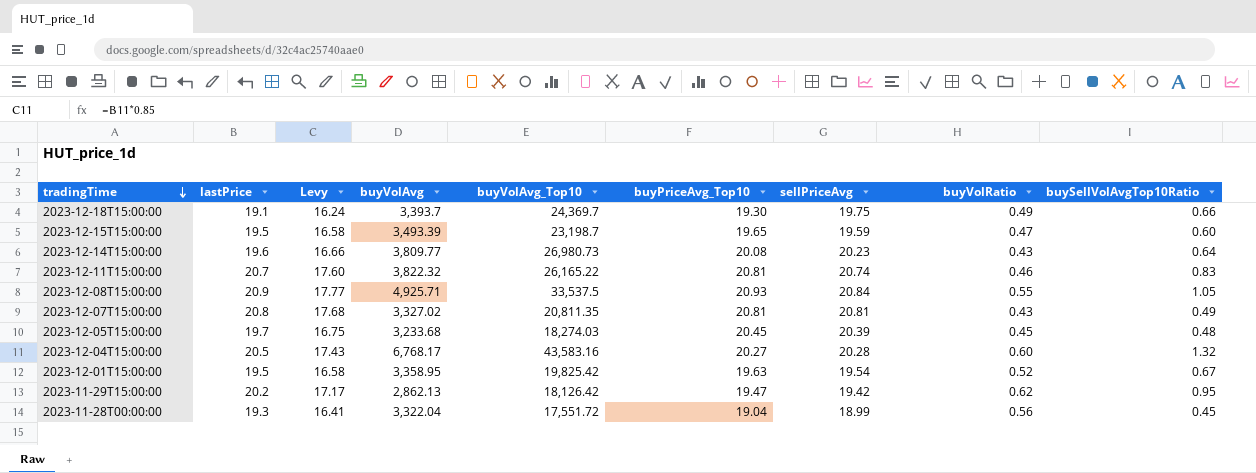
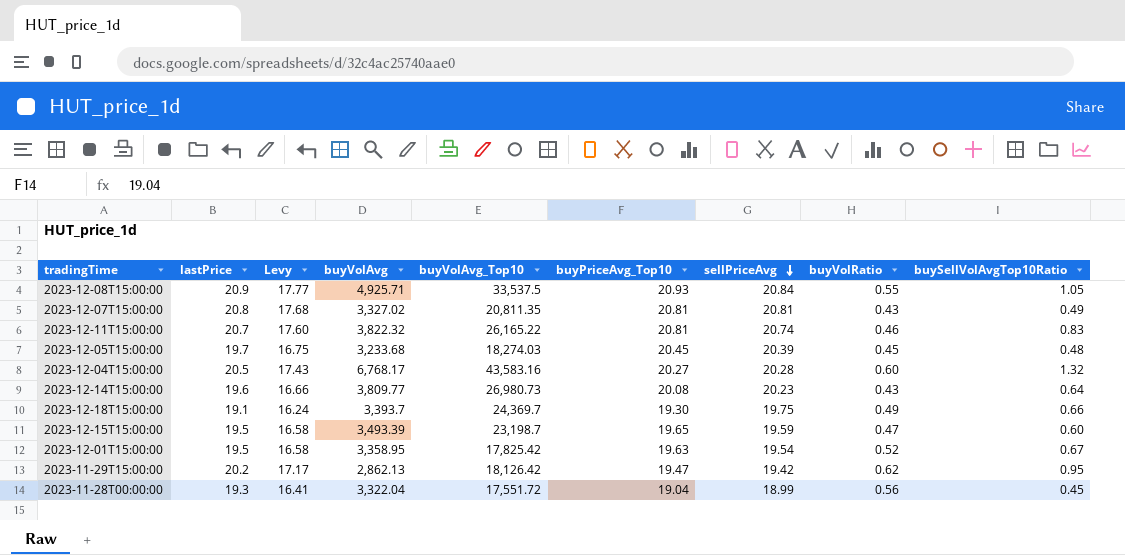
row order: tradingTime descending -> sellPriceAvg descending
2023-12-01T15:00:00 | buyVolAvg_Top10: 19,825.42 -> 17,825.42

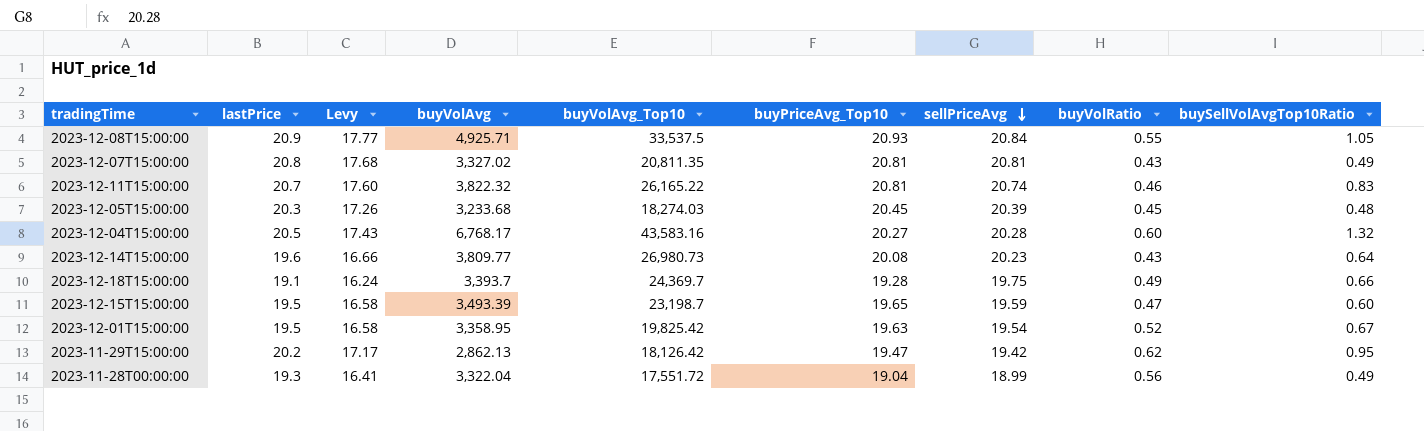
2023-12-05T15:00:00 | lastPrice: 19.7 -> 20.3
2023-12-05T15:00:00 | Levy: 16.75 -> 17.26
2023-12-18T15:00:00 | buyPriceAvg_Top10: 19.30 -> 19.28
2023-12-01T15:00:00 | buyVolAvg_Top10: 17,825.42 -> 19,825.42
2023-11-28T00:00:00 | buySellVolAvgTop10Ratio: 0.45 -> 0.49

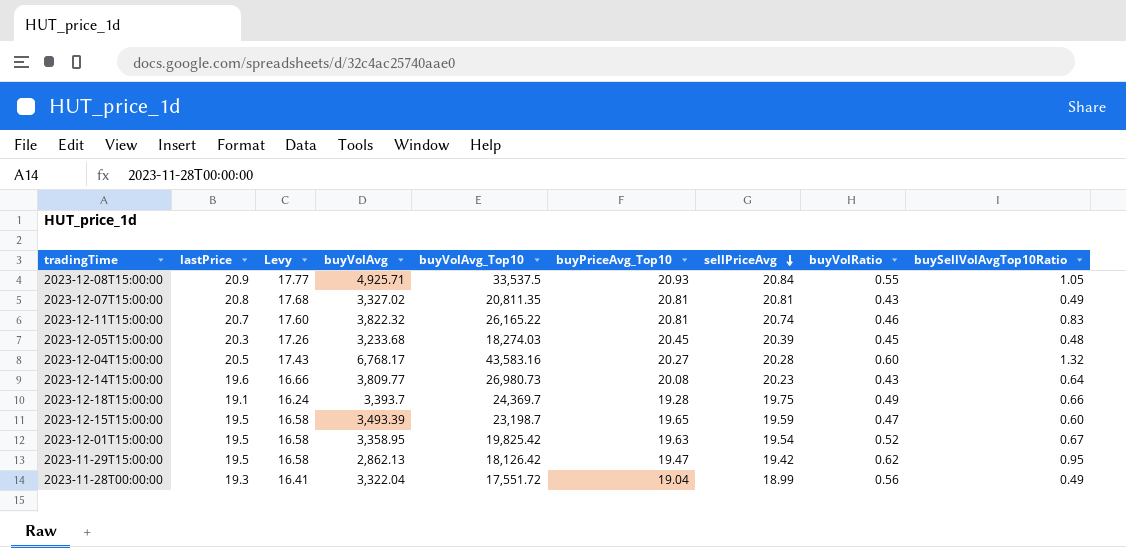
2023-11-29T15:00:00 | lastPrice: 20.2 -> 19.5
2023-11-29T15:00:00 | Levy: 17.17 -> 16.58

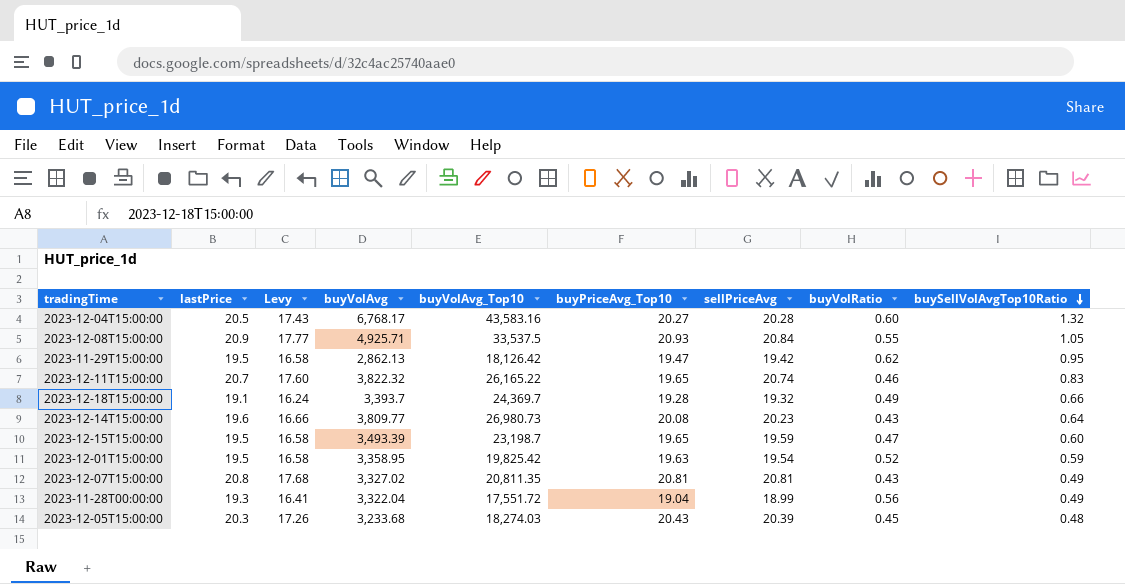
row order: sellPriceAvg descending -> buySellVolAvgTop10Ratio descending
2023-12-11T15:00:00 | buyPriceAvg_Top10: 20.81 -> 19.65
2023-12-18T15:00:00 | sellPriceAvg: 19.75 -> 19.32
2023-12-01T15:00:00 | buySellVolAvgTop10Ratio: 0.67 -> 0.59
2023-12-05T15:00:00 | buyPriceAvg_Top10: 20.45 -> 20.43

